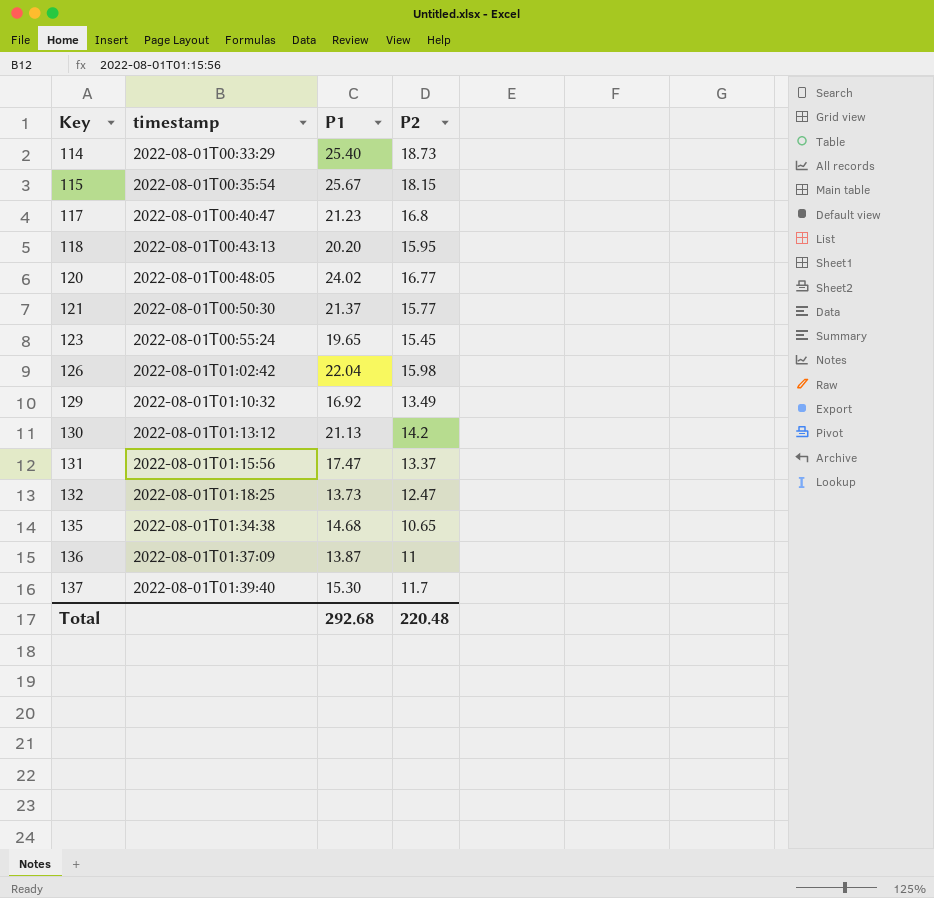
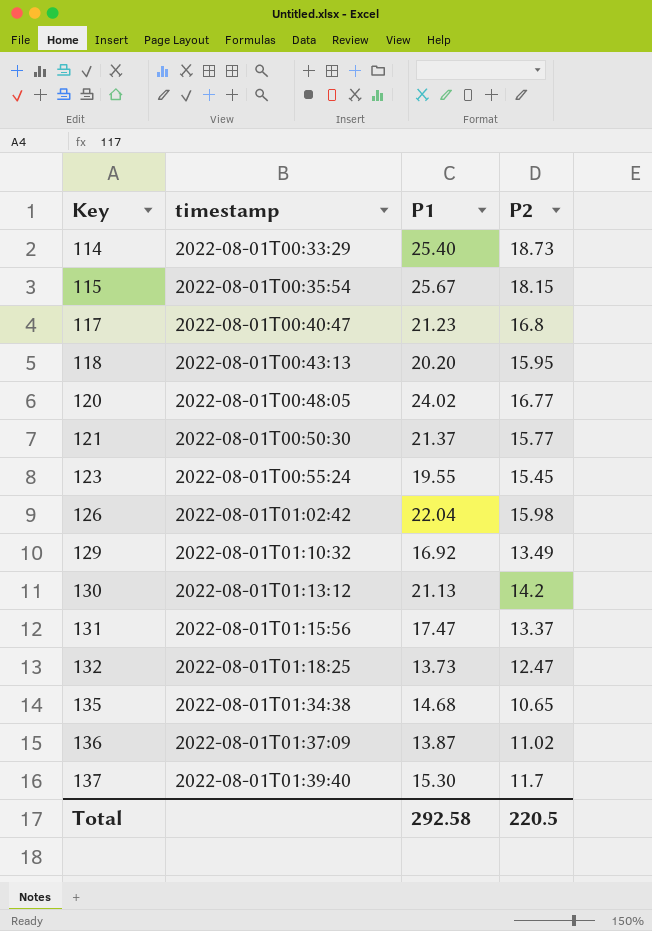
123 | P1: 19.65 -> 19.55
136 | P2: 11 -> 11.02
Total | P1: 292.68 -> 292.58
Total | P2: 220.48 -> 220.5

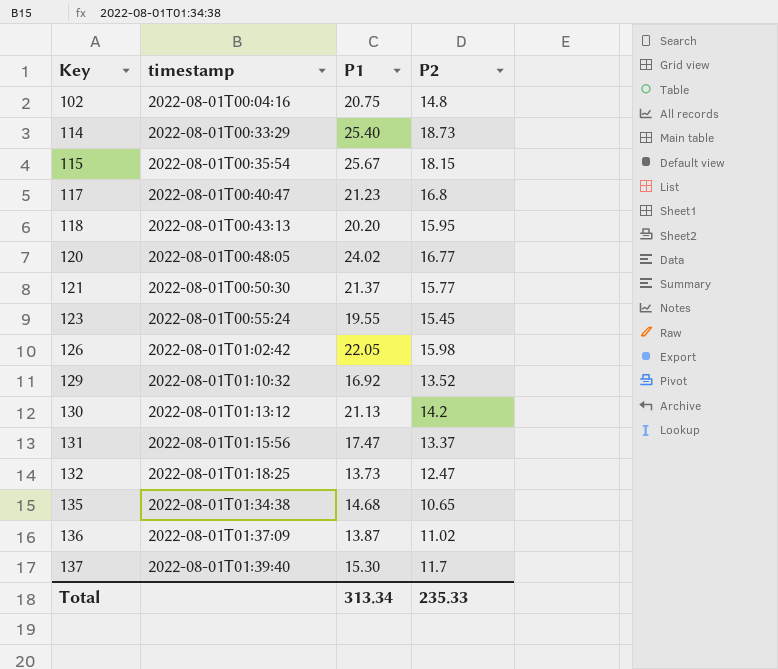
row 102: none -> 2022-08-01T00:04:16 | 20.75 | 14.8
126 | P1: 22.04 -> 22.05
129 | P2: 13.49 -> 13.52
Total | P1: 292.58 -> 313.34
Total | P2: 220.5 -> 235.33

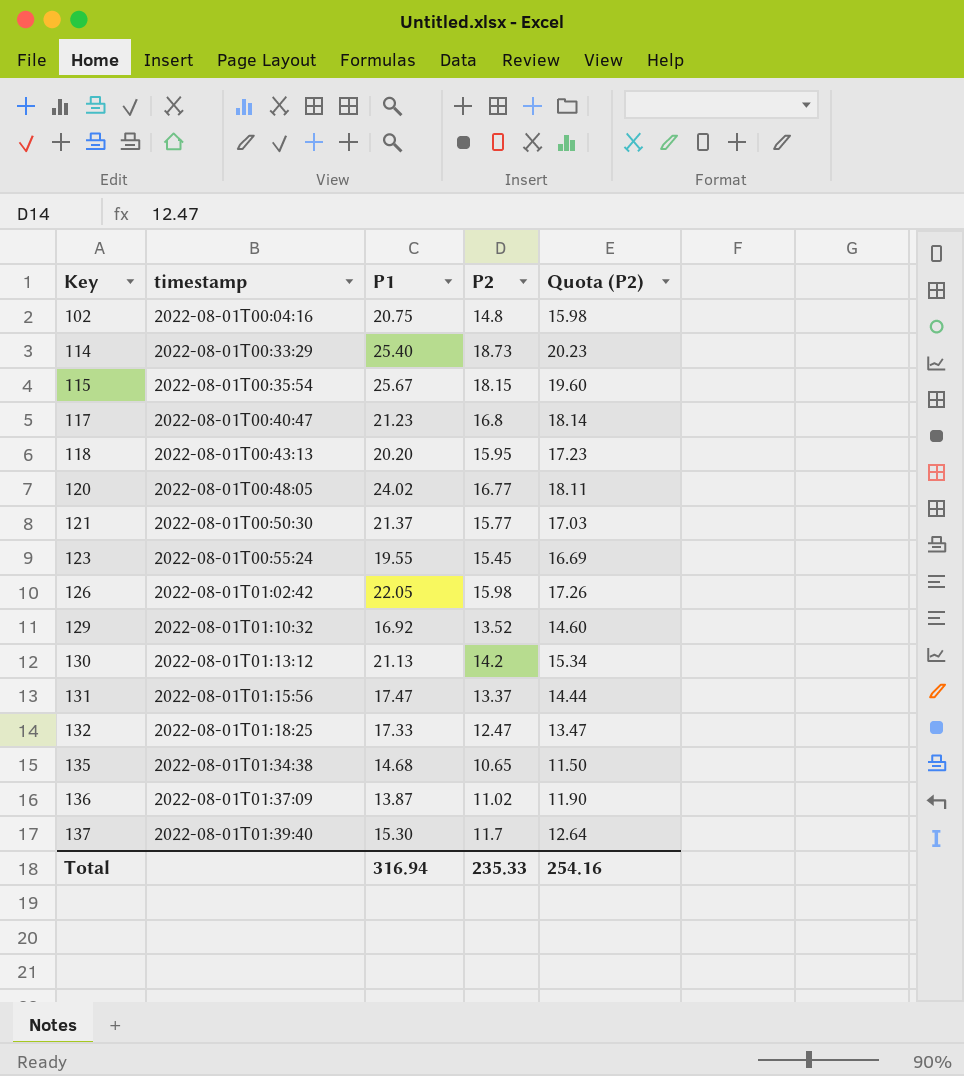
column Quota (P2) | formula: none -> [P2] * 1.08
132 | P1: 13.73 -> 17.33
Total | P1: 313.34 -> 316.94

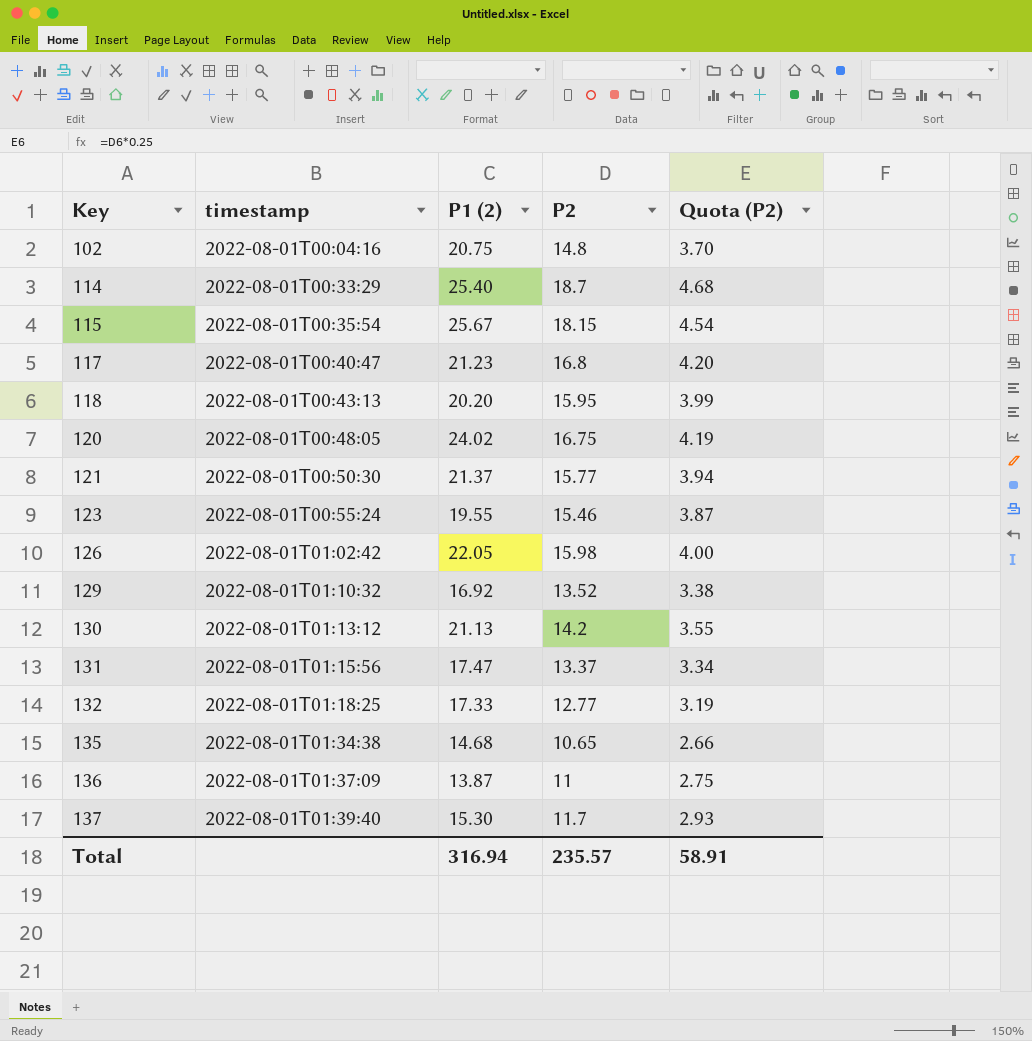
column name: P1 -> P1 (2)
column Quota (P2) | formula: [P2] * 1.08 -> [P2] * 0.25
114 | P2: 18.73 -> 18.7
120 | P2: 16.77 -> 16.75
123 | P2: 15.45 -> 15.46
132 | P2: 12.47 -> 12.77
136 | P2: 11.02 -> 11
Total | P2: 235.33 -> 235.57
Total | Quota (P2): 254.16 -> 58.91

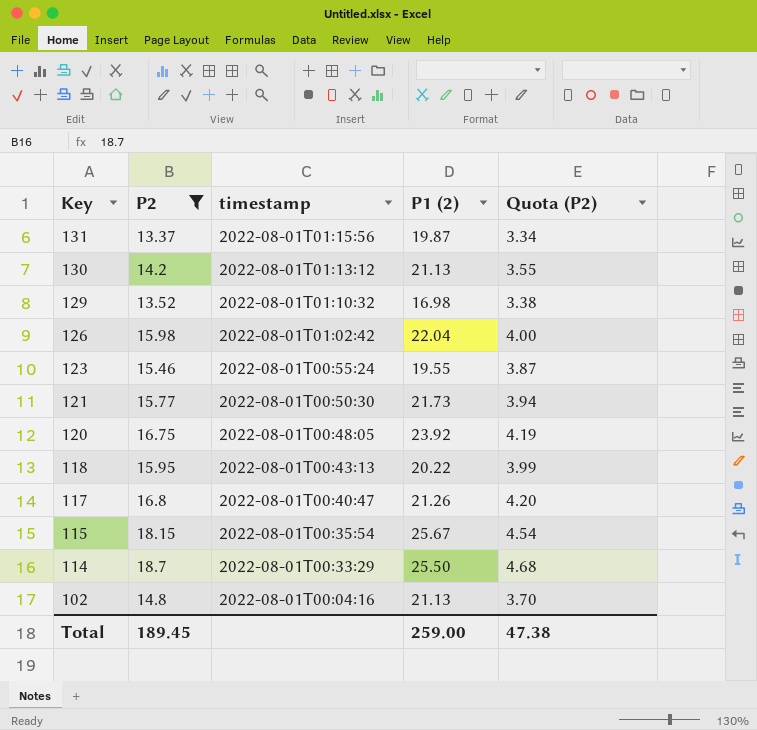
filter: none -> P2 >= 13.37
row order: Key ascending -> Key descending
column P2 | position: 4 -> 2
131 | P1 (2): 17.47 -> 19.87
129 | P1 (2): 16.92 -> 16.98
126 | P1 (2): 22.05 -> 22.04
121 | P1 (2): 21.37 -> 21.73
120 | P1 (2): 24.02 -> 23.92
118 | P1 (2): 20.20 -> 20.22
117 | P1 (2): 21.23 -> 21.26
114 | P1 (2): 25.40 -> 25.50
102 | P1 (2): 20.75 -> 21.13
Total | P2: 235.57 -> 189.45
Total | P1 (2): 316.94 -> 259.00
Total | Quota (P2): 58.91 -> 47.38

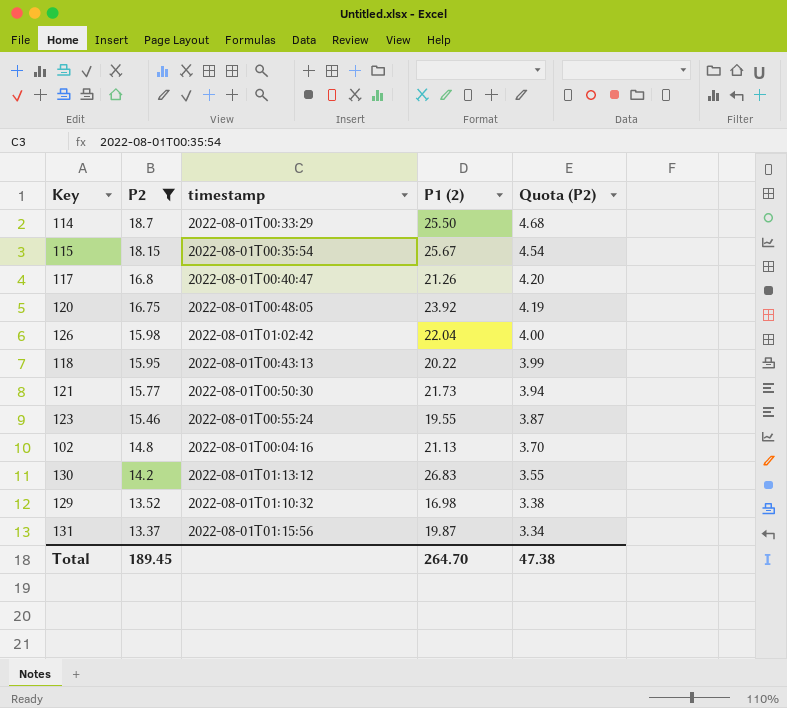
row order: Key descending -> P2 descending
130 | P1 (2): 21.13 -> 26.83
Total | P1 (2): 259.00 -> 264.70

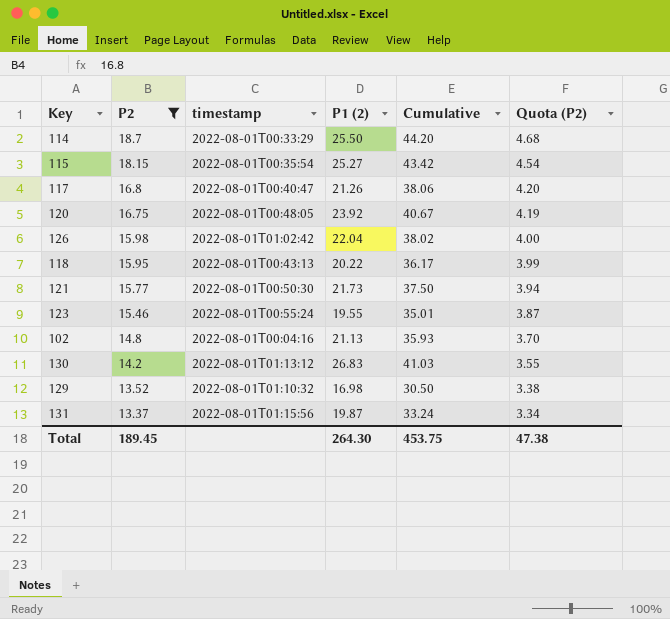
column Cumulative | formula: none -> [P2] + [P1 (2)]
115 | P1 (2): 25.67 -> 25.27
Total | P1 (2): 264.70 -> 264.30

